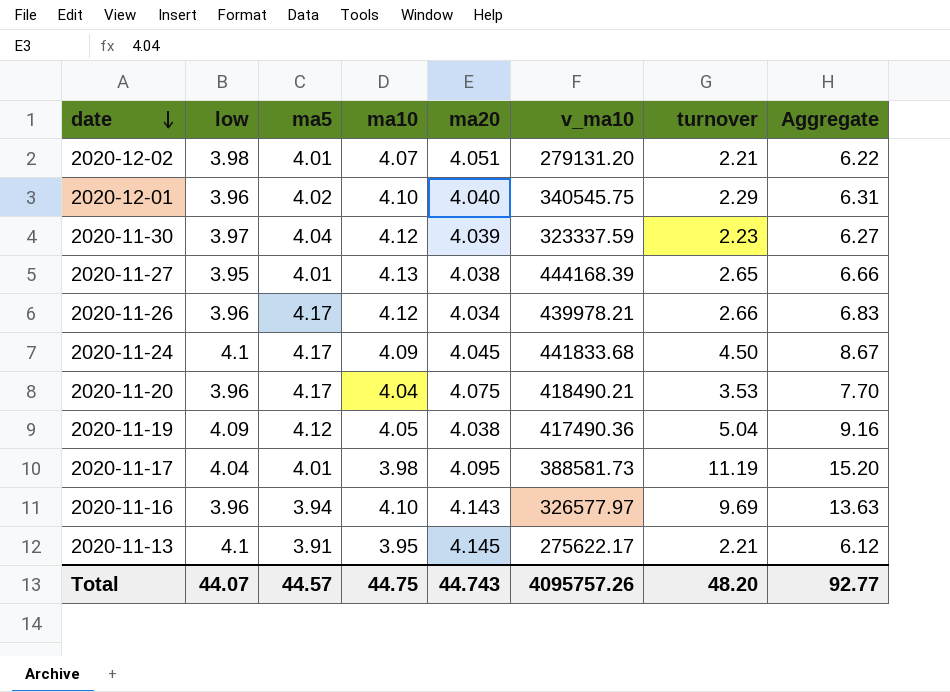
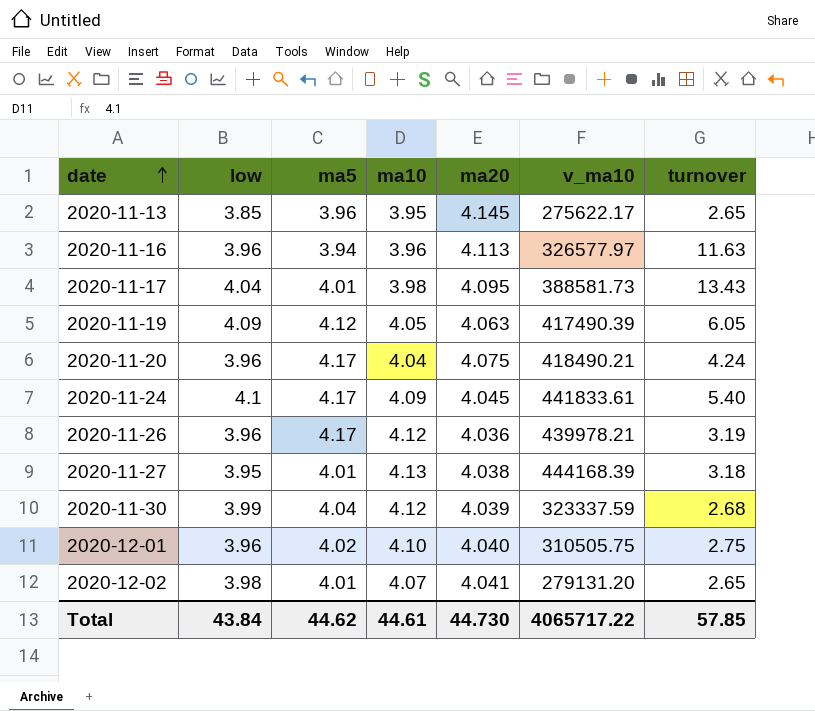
row order: date descending -> date ascending
column Aggregate | formula: [ma5] + [turnover] -> none
2020-11-13 | low: 4.1 -> 3.85
2020-11-13 | ma5: 3.91 -> 3.96
2020-11-13 | turnover: 2.21 -> 2.65
2020-11-16 | ma10: 4.10 -> 3.96
2020-11-16 | ma20: 4.143 -> 4.113
2020-11-16 | turnover: 9.69 -> 11.63
2020-11-17 | turnover: 11.19 -> 13.43
2020-11-19 | ma20: 4.038 -> 4.063
2020-11-19 | v_ma10: 417490.36 -> 417490.39
2020-11-19 | turnover: 5.04 -> 6.05
2020-11-20 | turnover: 3.53 -> 4.24
2020-11-24 | v_ma10: 441833.68 -> 441833.61
2020-11-24 | turnover: 4.50 -> 5.40
2020-11-26 | ma20: 4.034 -> 4.036
2020-11-26 | turnover: 2.66 -> 3.19
2020-11-27 | turnover: 2.65 -> 3.18
2020-11-30 | low: 3.97 -> 3.99
2020-11-30 | turnover: 2.23 -> 2.68
2020-12-01 | v_ma10: 340545.75 -> 310505.75
2020-12-01 | turnover: 2.29 -> 2.75
2020-12-02 | ma20: 4.051 -> 4.041
2020-12-02 | turnover: 2.21 -> 2.65
Total | low: 44.07 -> 43.84
Total | ma5: 44.57 -> 44.62
Total | ma10: 44.75 -> 44.61
Total | ma20: 44.743 -> 44.730
Total | v_ma10: 4095757.26 -> 4065717.22
Total | turnover: 48.20 -> 57.85

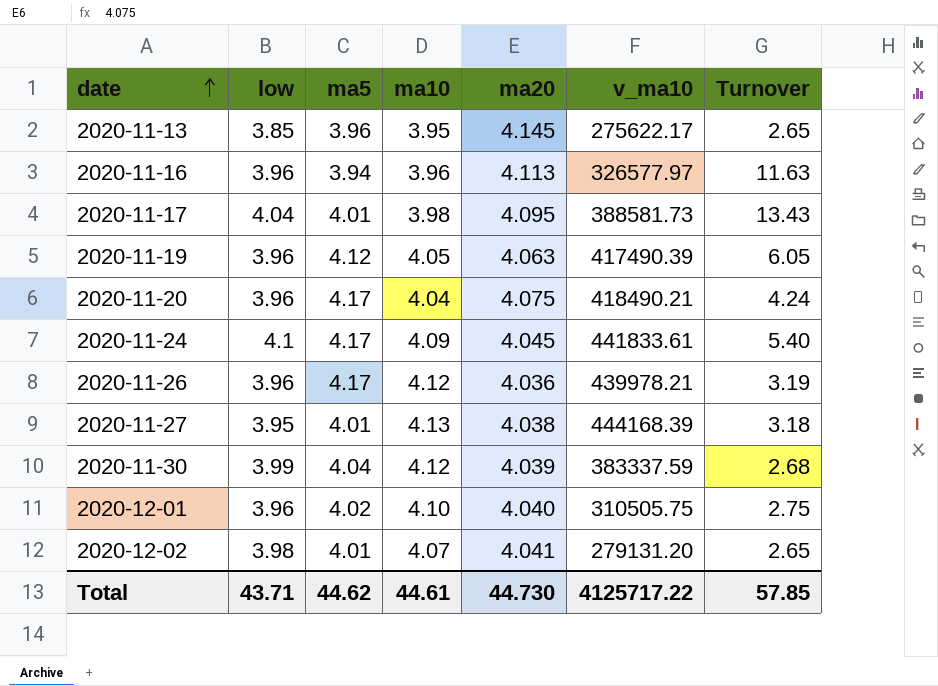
column name: turnover -> Turnover
2020-11-19 | low: 4.09 -> 3.96
2020-11-30 | v_ma10: 323337.59 -> 383337.59
Total | low: 43.84 -> 43.71
Total | v_ma10: 4065717.22 -> 4125717.22

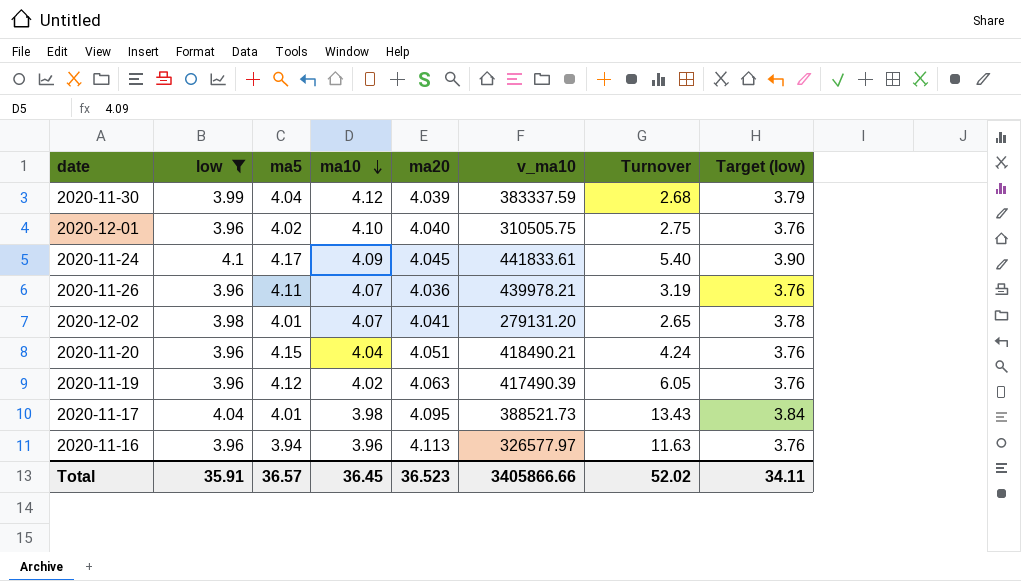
filter: none -> low >= 3.96
row order: date ascending -> ma10 descending
column Target (low) | formula: none -> [low] * 0.95
2020-11-26 | ma5: 4.17 -> 4.11
2020-11-26 | ma10: 4.12 -> 4.07
2020-11-20 | ma5: 4.17 -> 4.15
2020-11-20 | ma20: 4.075 -> 4.051
2020-11-19 | ma10: 4.05 -> 4.02
2020-11-17 | v_ma10: 388581.73 -> 388521.73
Total | low: 43.71 -> 35.91
Total | ma5: 44.62 -> 36.57
Total | ma10: 44.61 -> 36.45
Total | ma20: 44.730 -> 36.523
Total | v_ma10: 4125717.22 -> 3405866.66
Total | Turnover: 57.85 -> 52.02

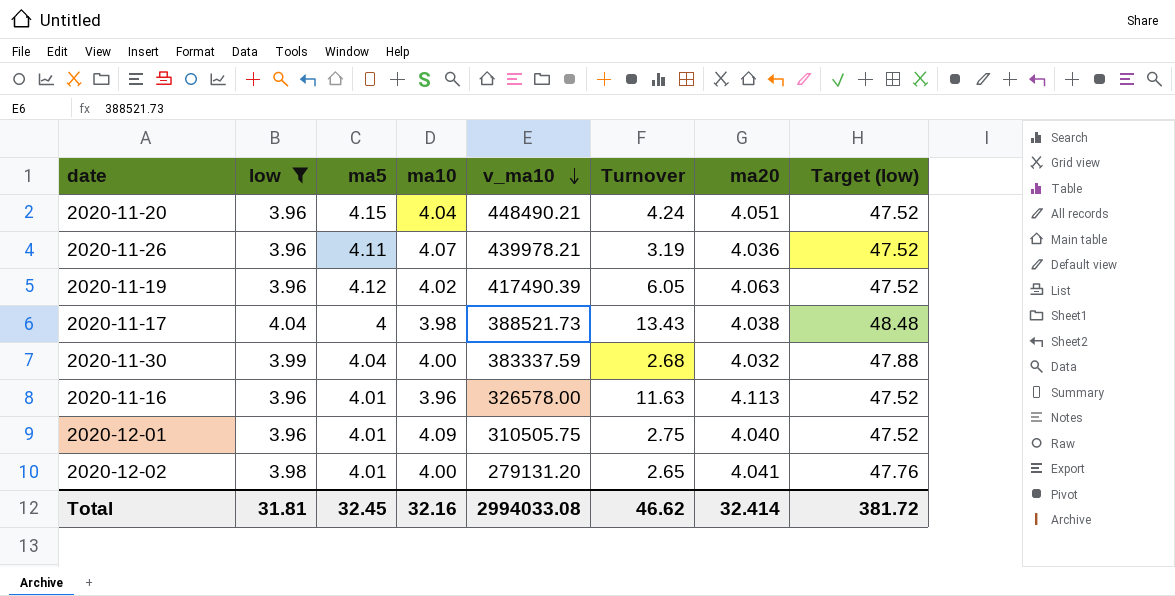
row order: ma10 descending -> v_ma10 descending
column ma20 | position: 5 -> 7
column Target (low) | formula: [low] * 0.95 -> [low] * 12
row 2020-11-24: 4.1 | 4.17 | 4.09 | 4.045 | 441833.61 | 5.40 | 3.90 -> none
2020-11-20 | v_ma10: 418490.21 -> 448490.21
2020-11-17 | ma5: 4.01 -> 4
2020-11-17 | ma20: 4.095 -> 4.038
2020-11-30 | ma10: 4.12 -> 4.00
2020-11-30 | ma20: 4.039 -> 4.032
2020-11-16 | ma5: 3.94 -> 4.01
2020-11-16 | v_ma10: 326577.97 -> 326578.00
2020-12-01 | ma5: 4.02 -> 4.01
2020-12-01 | ma10: 4.10 -> 4.09
2020-12-02 | ma10: 4.07 -> 4.00
Total | low: 35.91 -> 31.81
Total | ma5: 36.57 -> 32.45
Total | ma10: 36.45 -> 32.16
Total | v_ma10: 3405866.66 -> 2994033.08
Total | Turnover: 52.02 -> 46.62
Total | ma20: 36.523 -> 32.414
Total | Target (low): 34.11 -> 381.72

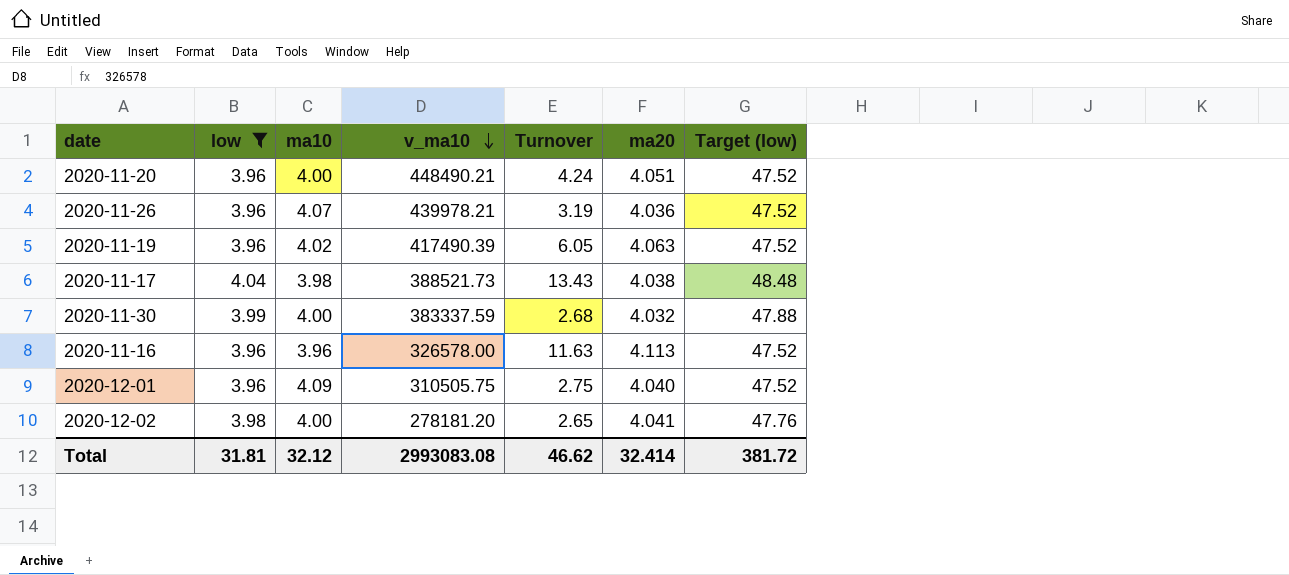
column ma5 | position: 3 -> none
2020-11-20 | ma10: 4.04 -> 4.00
2020-12-02 | v_ma10: 279131.20 -> 278181.20
Total | ma10: 32.16 -> 32.12
Total | v_ma10: 2994033.08 -> 2993083.08

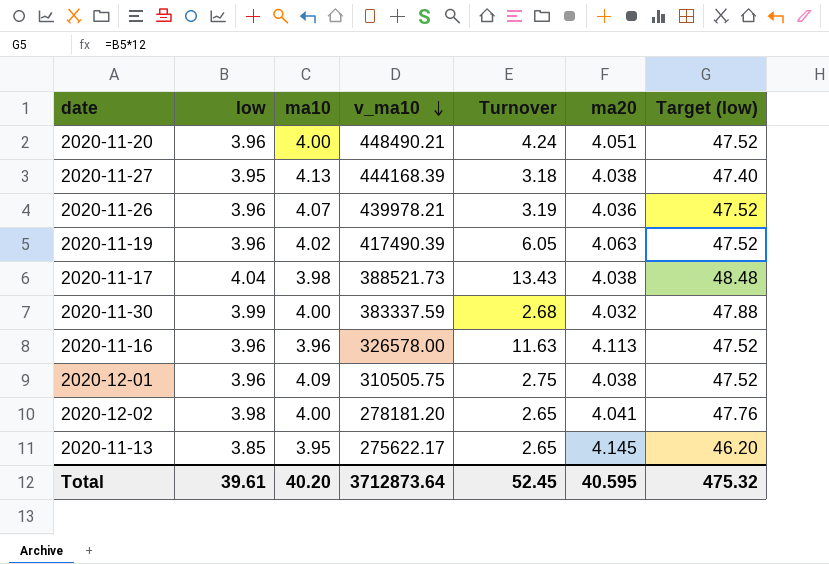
filter: low >= 3.96 -> none
2020-12-01 | ma20: 4.040 -> 4.038
Total | low: 31.81 -> 39.61
Total | ma10: 32.12 -> 40.20
Total | v_ma10: 2993083.08 -> 3712873.64
Total | Turnover: 46.62 -> 52.45
Total | ma20: 32.414 -> 40.595
Total | Target (low): 381.72 -> 475.32

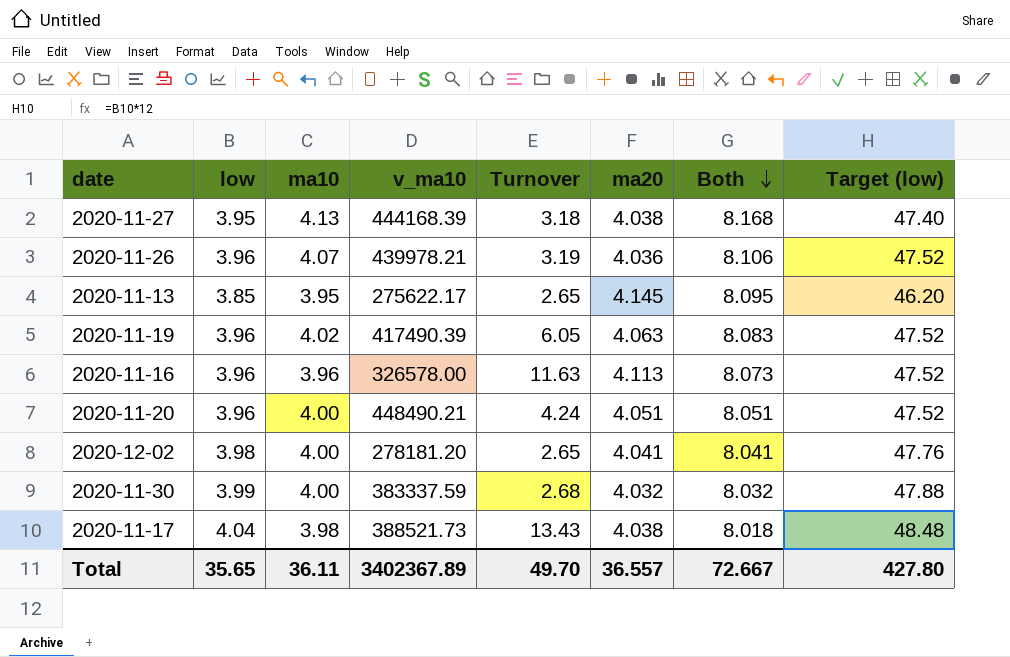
row order: v_ma10 descending -> Both descending
column Both | formula: none -> [ma10] + [ma20]
row 2020-12-01: 3.96 | 4.09 | 310505.75 | 2.75 | 4.038 | 47.52 -> none
Total | low: 39.61 -> 35.65
Total | ma10: 40.20 -> 36.11
Total | v_ma10: 3712873.64 -> 3402367.89
Total | Turnover: 52.45 -> 49.70
Total | ma20: 40.595 -> 36.557
Total | Target (low): 475.32 -> 427.80

